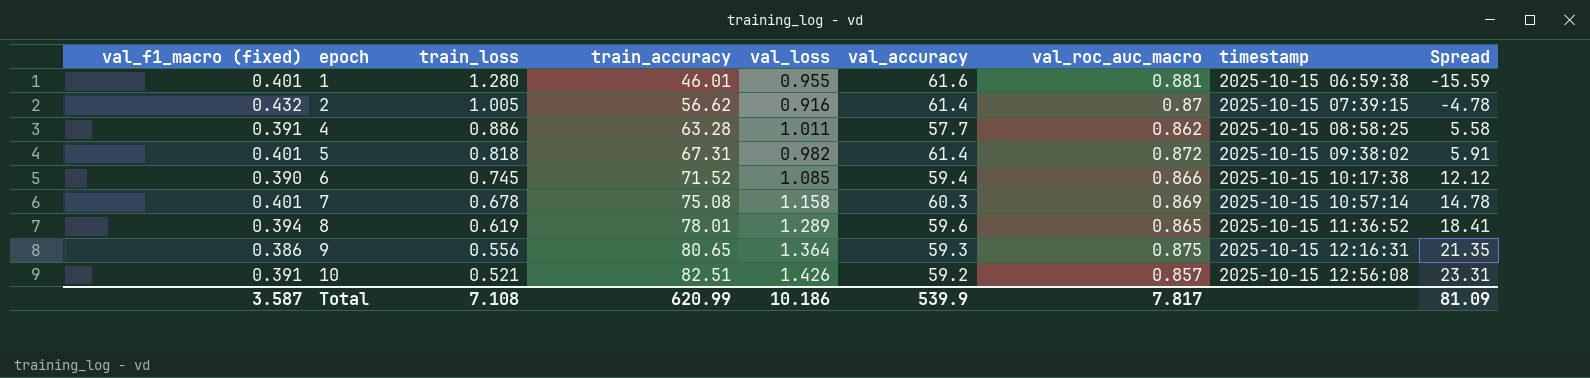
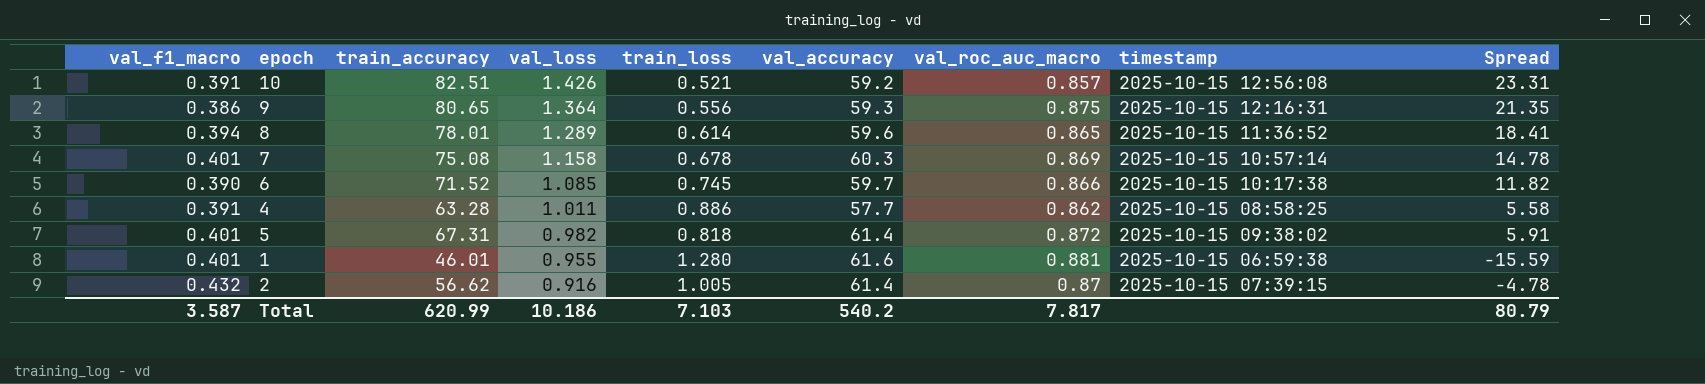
row order: epoch ascending -> val_loss descending
column name: val_f1_macro (fixed) -> val_f1_macro
column train_loss | position: 3 -> 5
8 | train_loss: 0.619 -> 0.614
6 | val_accuracy: 59.4 -> 59.7
6 | Spread: 12.12 -> 11.82
Total | train_loss: 7.108 -> 7.103
Total | val_accuracy: 539.9 -> 540.2
Total | Spread: 81.09 -> 80.79

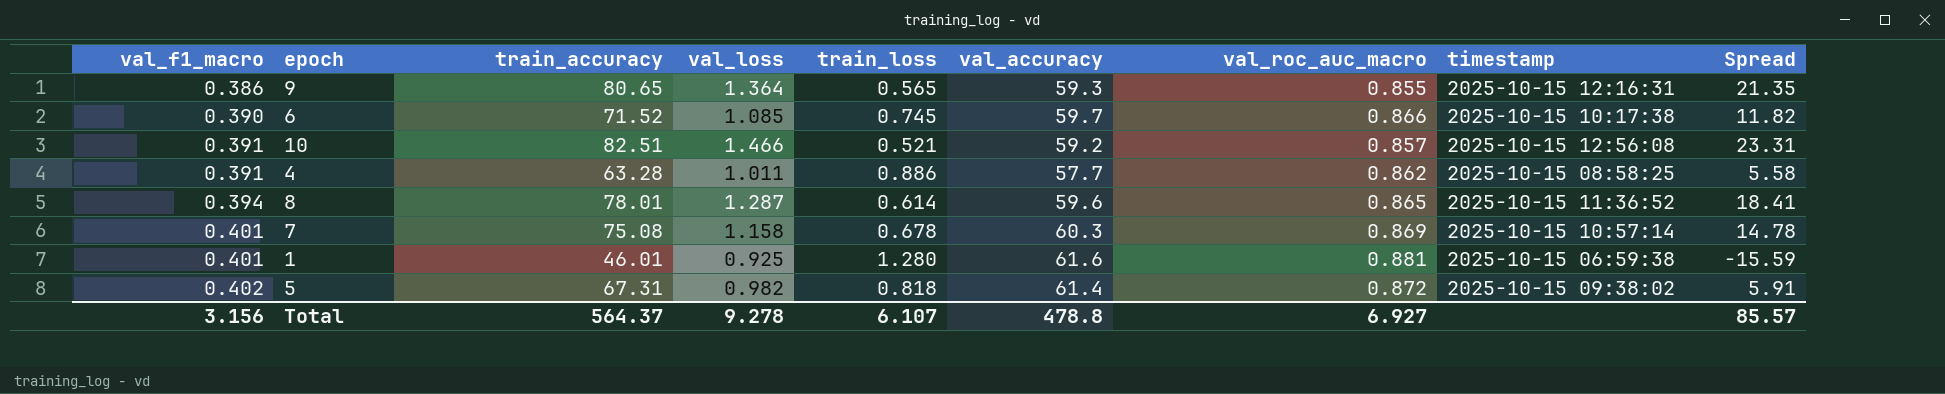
row order: val_loss descending -> val_f1_macro ascending
row 2: 0.432 | 56.62 | 0.916 | 1.005 | 61.4 | 0.87 | 2025-10-15 07:39:15 | -4.78 -> none
9 | train_loss: 0.556 -> 0.565
9 | val_roc_auc_macro: 0.875 -> 0.855
10 | val_loss: 1.426 -> 1.466
8 | val_loss: 1.289 -> 1.287
1 | val_loss: 0.955 -> 0.925
5 | val_f1_macro: 0.401 -> 0.402
Total | val_f1_macro: 3.587 -> 3.156
Total | train_accuracy: 620.99 -> 564.37
Total | val_loss: 10.186 -> 9.278
Total | train_loss: 7.103 -> 6.107
Total | val_accuracy: 540.2 -> 478.8
Total | val_roc_auc_macro: 7.817 -> 6.927
Total | Spread: 80.79 -> 85.57

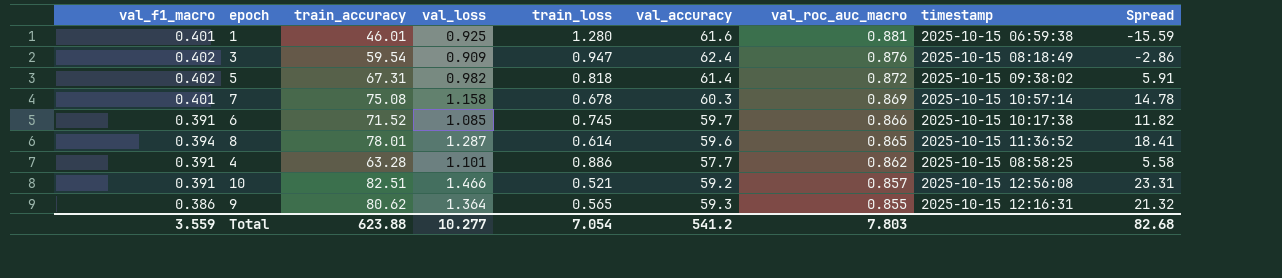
row order: val_f1_macro ascending -> val_roc_auc_macro descending
row 3: none -> 0.402 | 59.54 | 0.909 | 0.947 | 62.4 | 0.876 | 2025-10-15 08:18:49 | -2.86
6 | val_f1_macro: 0.390 -> 0.391
4 | val_loss: 1.011 -> 1.101
9 | train_accuracy: 80.65 -> 80.62
9 | Spread: 21.35 -> 21.32
Total | val_f1_macro: 3.156 -> 3.559
Total | train_accuracy: 564.37 -> 623.88
Total | val_loss: 9.278 -> 10.277
Total | train_loss: 6.107 -> 7.054
Total | val_accuracy: 478.8 -> 541.2
Total | val_roc_auc_macro: 6.927 -> 7.803
Total | Spread: 85.57 -> 82.68

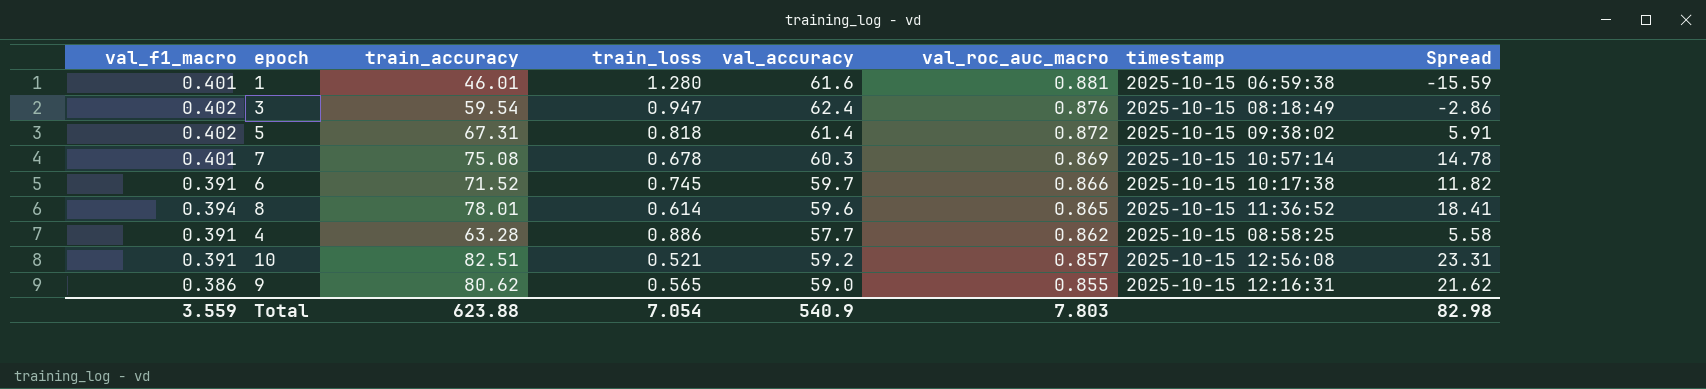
column val_loss | position: 4 -> none
9 | val_accuracy: 59.3 -> 59.0
9 | Spread: 21.32 -> 21.62
Total | val_accuracy: 541.2 -> 540.9
Total | Spread: 82.68 -> 82.98

